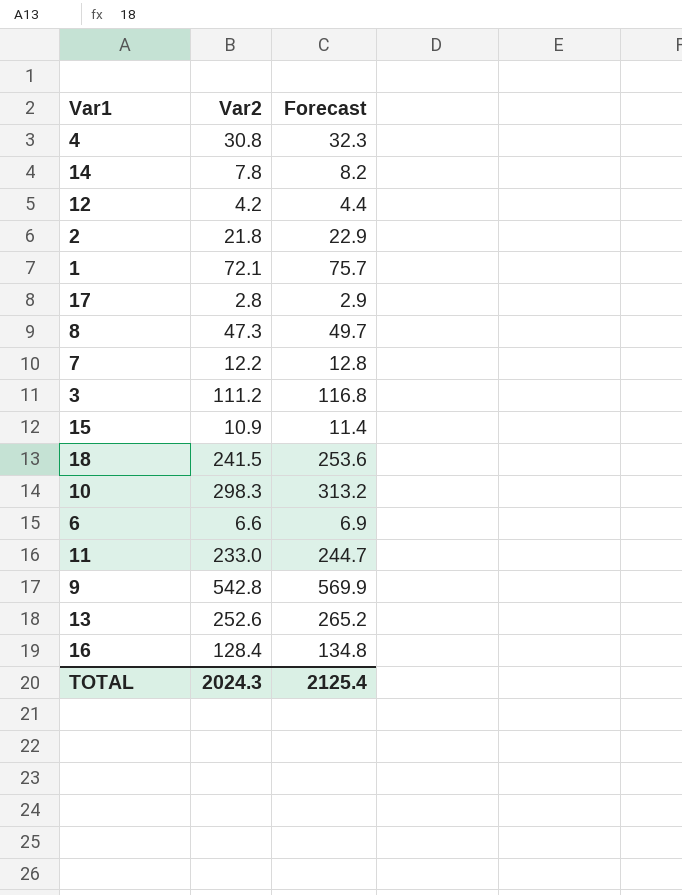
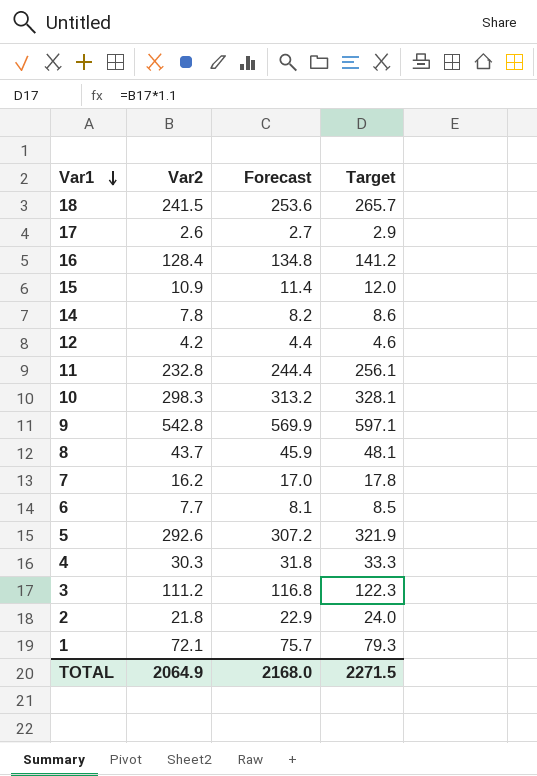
row order: none -> Var1 descending
column Target | formula: none -> [Var2] * 1.1
row 13: 252.6 | 265.2 -> none
17 | Var2: 2.8 -> 2.6
17 | Forecast: 2.9 -> 2.7
11 | Var2: 233.0 -> 232.8
11 | Forecast: 244.7 -> 244.4
8 | Var2: 47.3 -> 43.7
8 | Forecast: 49.7 -> 45.9
7 | Var2: 12.2 -> 16.2
7 | Forecast: 12.8 -> 17.0
6 | Var2: 6.6 -> 7.7
6 | Forecast: 6.9 -> 8.1
row 5: none -> 292.6 | 307.2 | 321.9
4 | Var2: 30.8 -> 30.3
4 | Forecast: 32.3 -> 31.8
TOTAL | Var2: 2024.3 -> 2064.9
TOTAL | Forecast: 2125.4 -> 2168.0

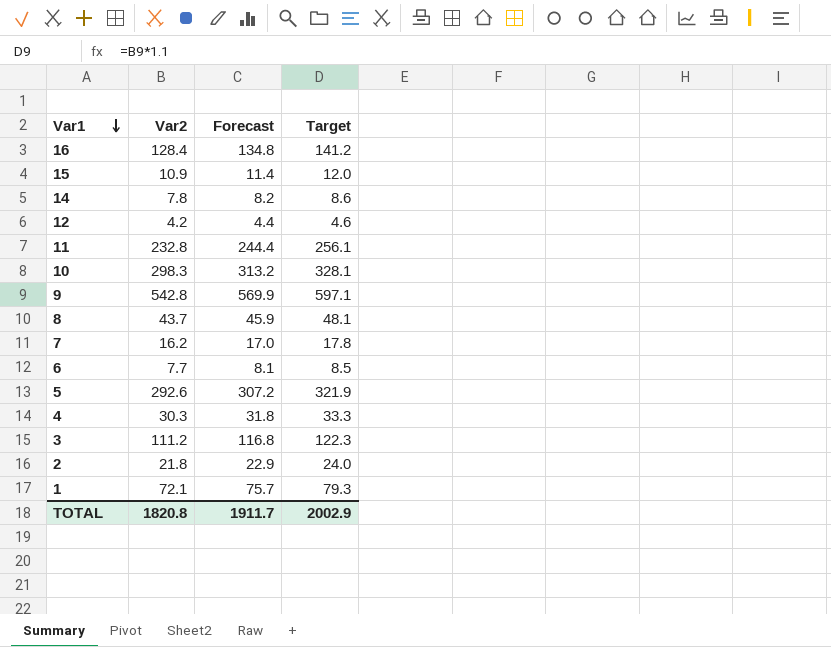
row 18: 241.5 | 253.6 | 265.7 -> none
row 17: 2.6 | 2.7 | 2.9 -> none
TOTAL | Var2: 2064.9 -> 1820.8
TOTAL | Forecast: 2168.0 -> 1911.7
TOTAL | Target: 2271.5 -> 2002.9

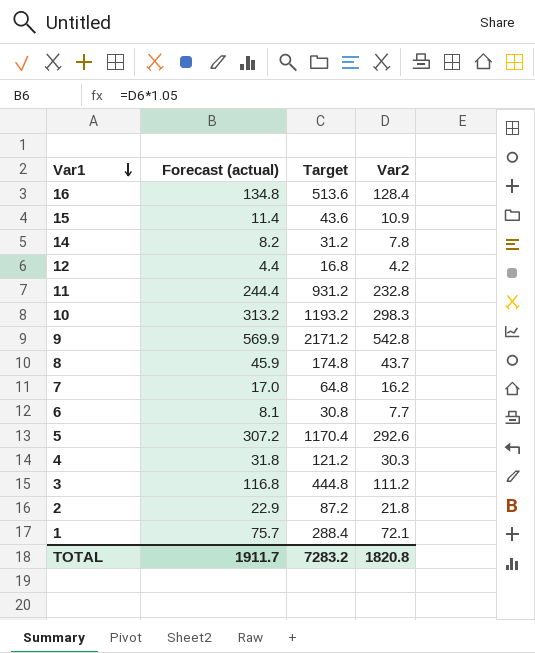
column name: Forecast -> Forecast (actual)
column Target | formula: [Var2] * 1.1 -> [Var2] * 4
column Var2 | position: 2 -> 4
TOTAL | Target: 2002.9 -> 7283.2

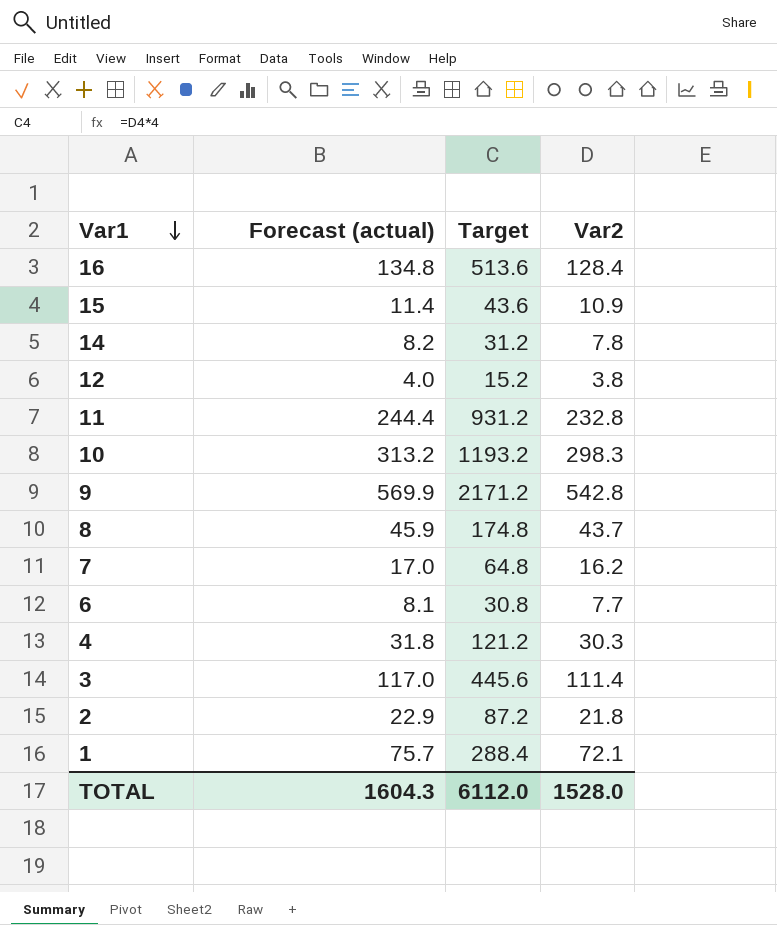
row 5: 307.2 | 1170.4 | 292.6 -> none
12 | Forecast (actual): 4.4 -> 4.0
12 | Target: 16.8 -> 15.2
12 | Var2: 4.2 -> 3.8
3 | Forecast (actual): 116.8 -> 117.0
3 | Target: 444.8 -> 445.6
3 | Var2: 111.2 -> 111.4
TOTAL | Forecast (actual): 1911.7 -> 1604.3
TOTAL | Target: 7283.2 -> 6112.0
TOTAL | Var2: 1820.8 -> 1528.0

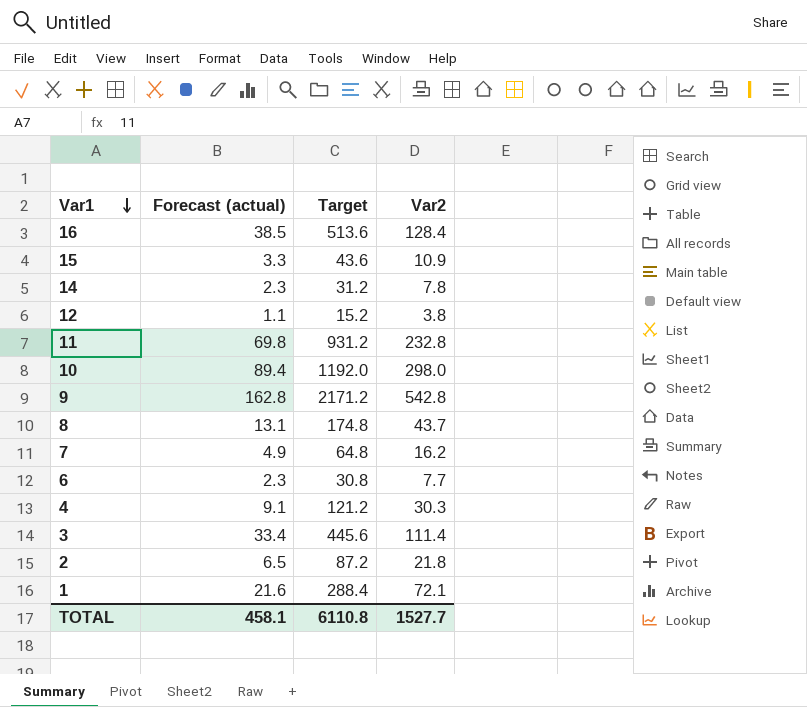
column Forecast (actual) | formula: [Var2] * 1.05 -> [Var2] * 0.3
10 | Target: 1193.2 -> 1192.0
10 | Var2: 298.3 -> 298.0
TOTAL | Forecast (actual): 1604.3 -> 458.1
TOTAL | Target: 6112.0 -> 6110.8
TOTAL | Var2: 1528.0 -> 1527.7

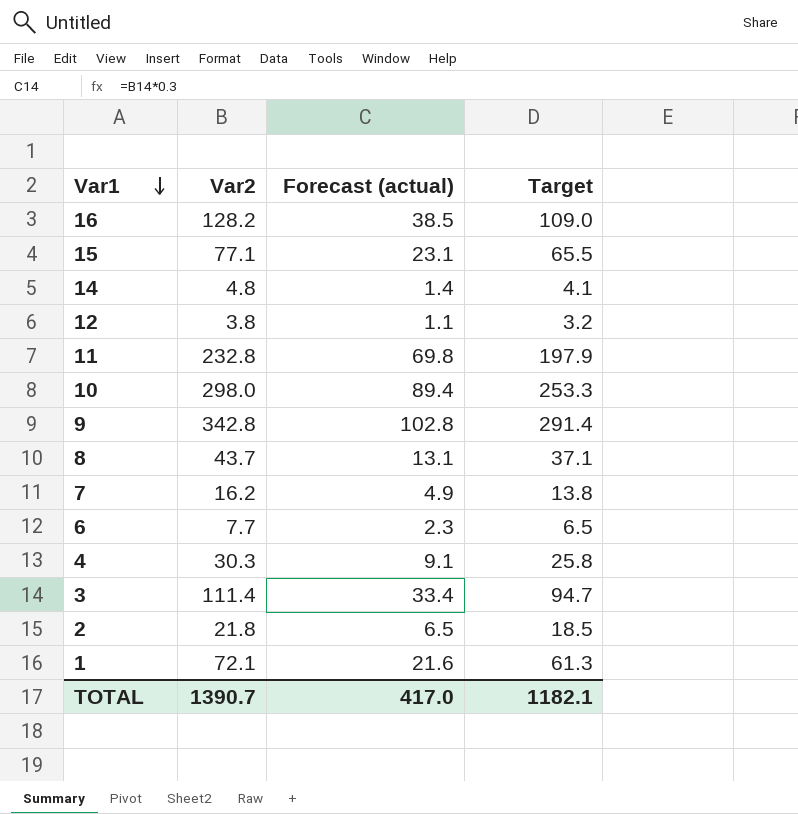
column Var2 | position: 4 -> 2
column Target | formula: [Var2] * 4 -> [Var2] * 0.85
16 | Var2: 128.4 -> 128.2
15 | Var2: 10.9 -> 77.1
15 | Forecast (actual): 3.3 -> 23.1
14 | Var2: 7.8 -> 4.8
14 | Forecast (actual): 2.3 -> 1.4
9 | Var2: 542.8 -> 342.8
9 | Forecast (actual): 162.8 -> 102.8
TOTAL | Var2: 1527.7 -> 1390.7
TOTAL | Forecast (actual): 458.1 -> 417.0
TOTAL | Target: 6110.8 -> 1182.1

